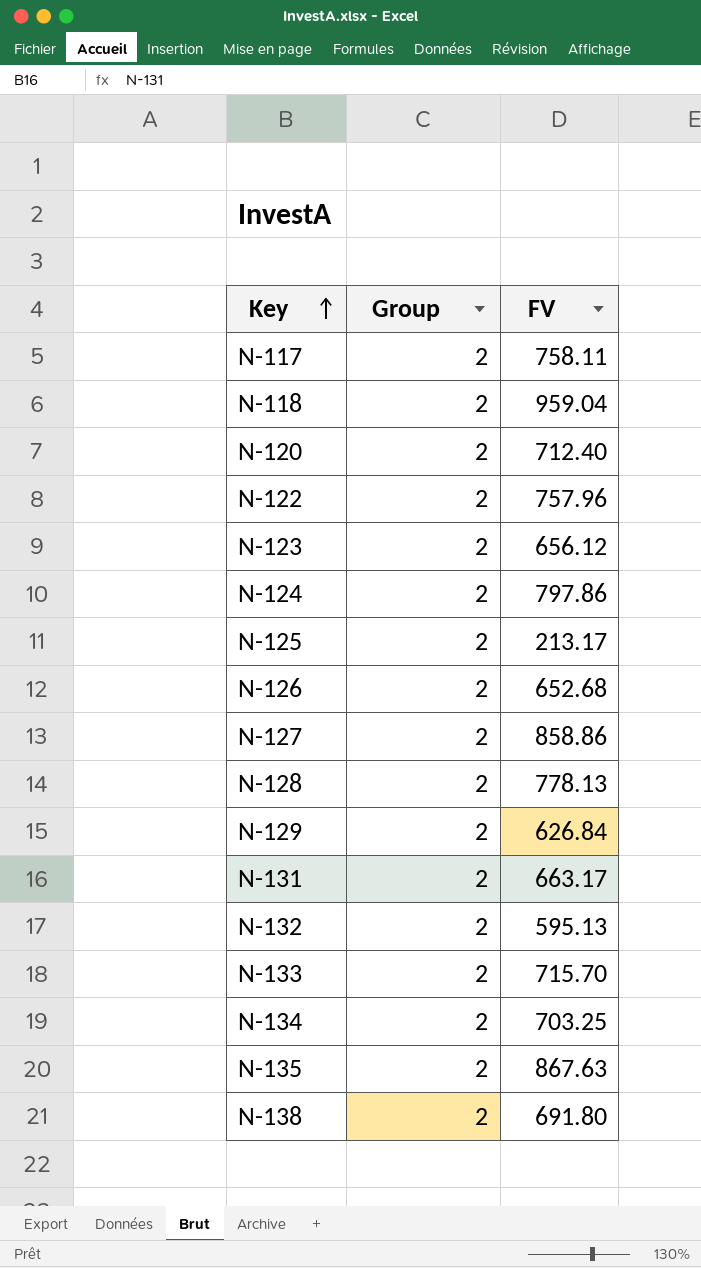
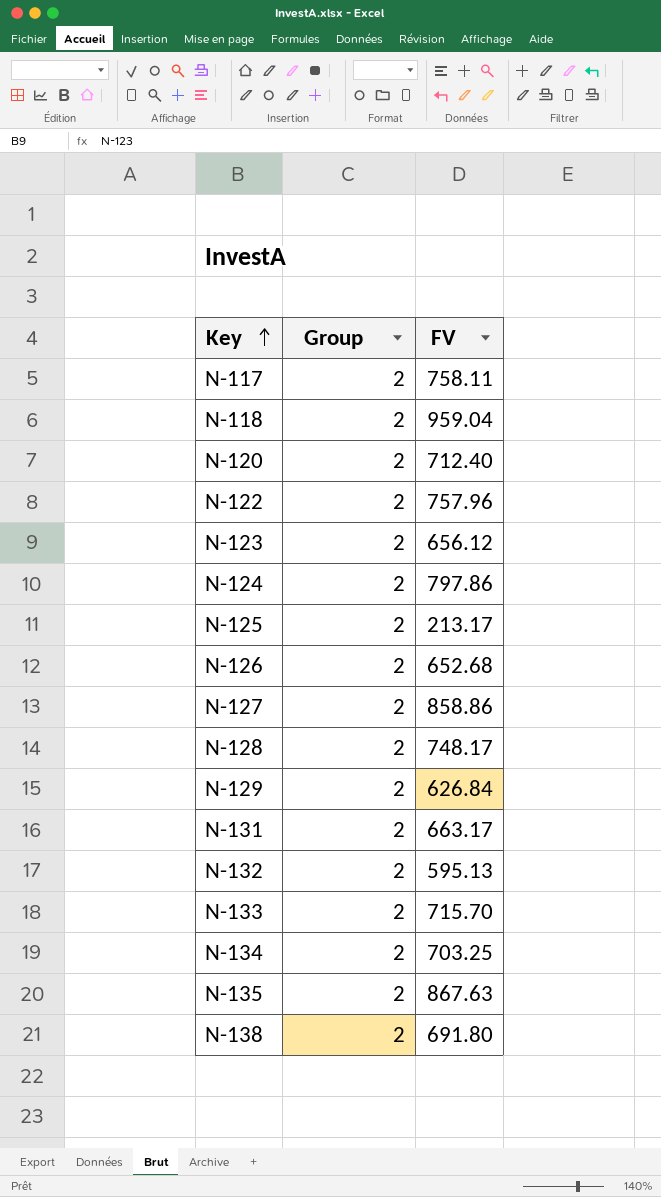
N-128 | FV: 778.13 -> 748.17

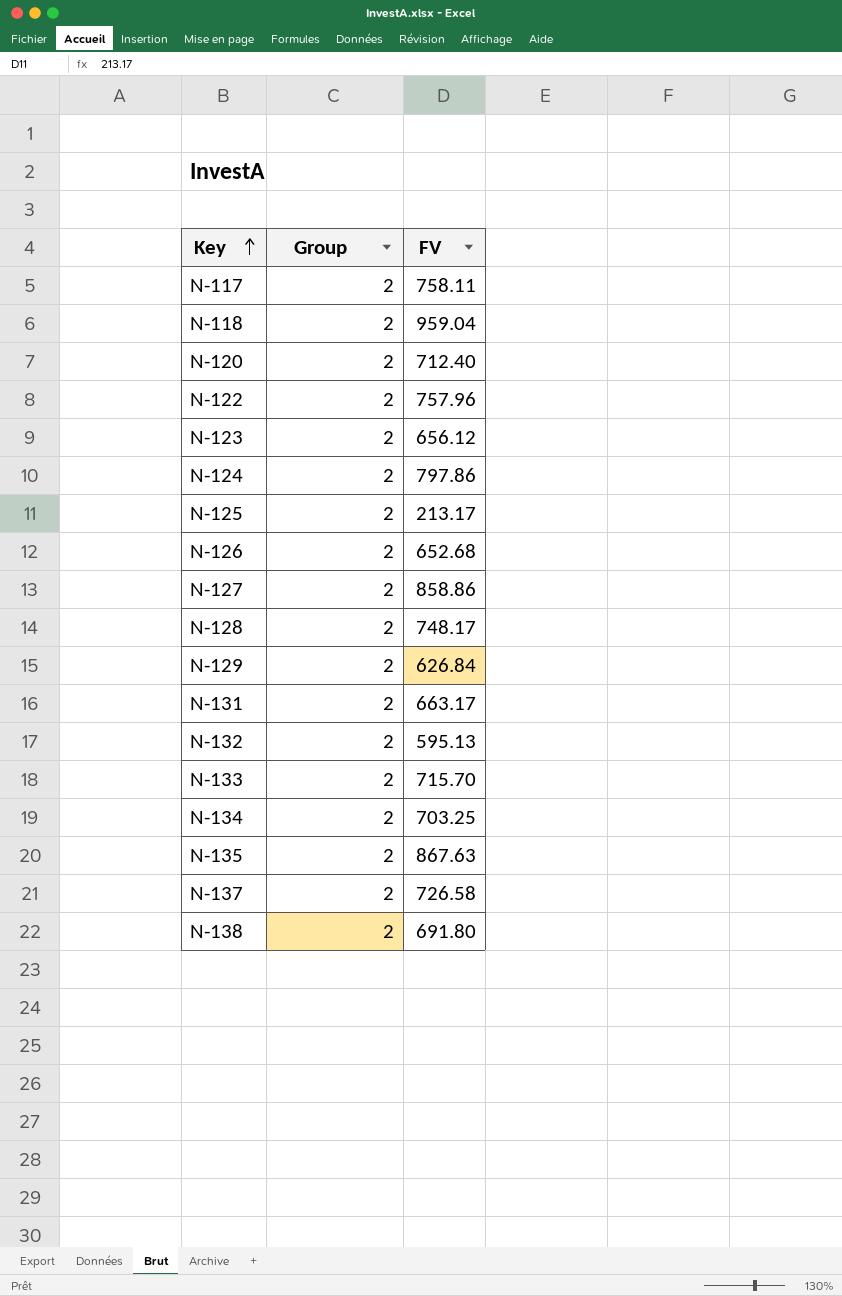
row N-137: none -> 2 | 726.58

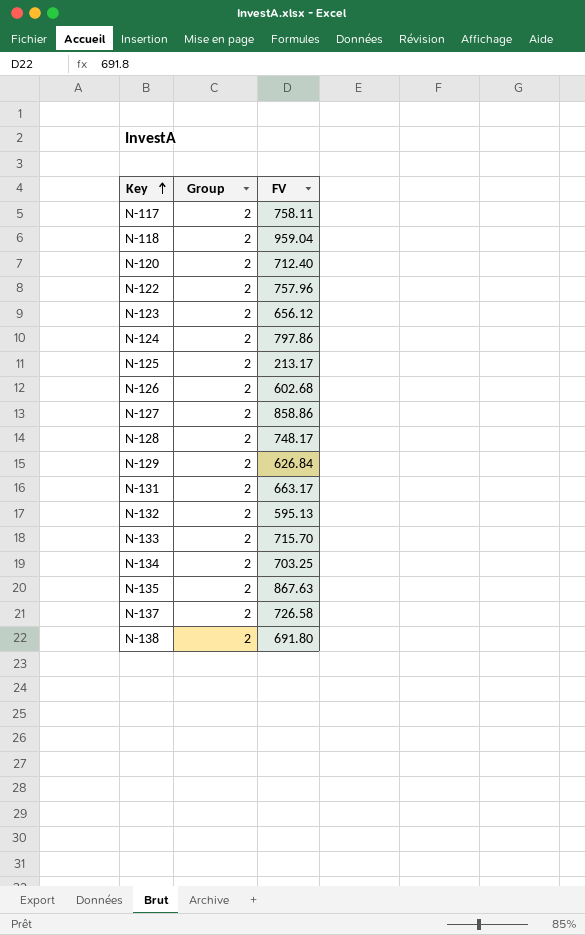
N-126 | FV: 652.68 -> 602.68

